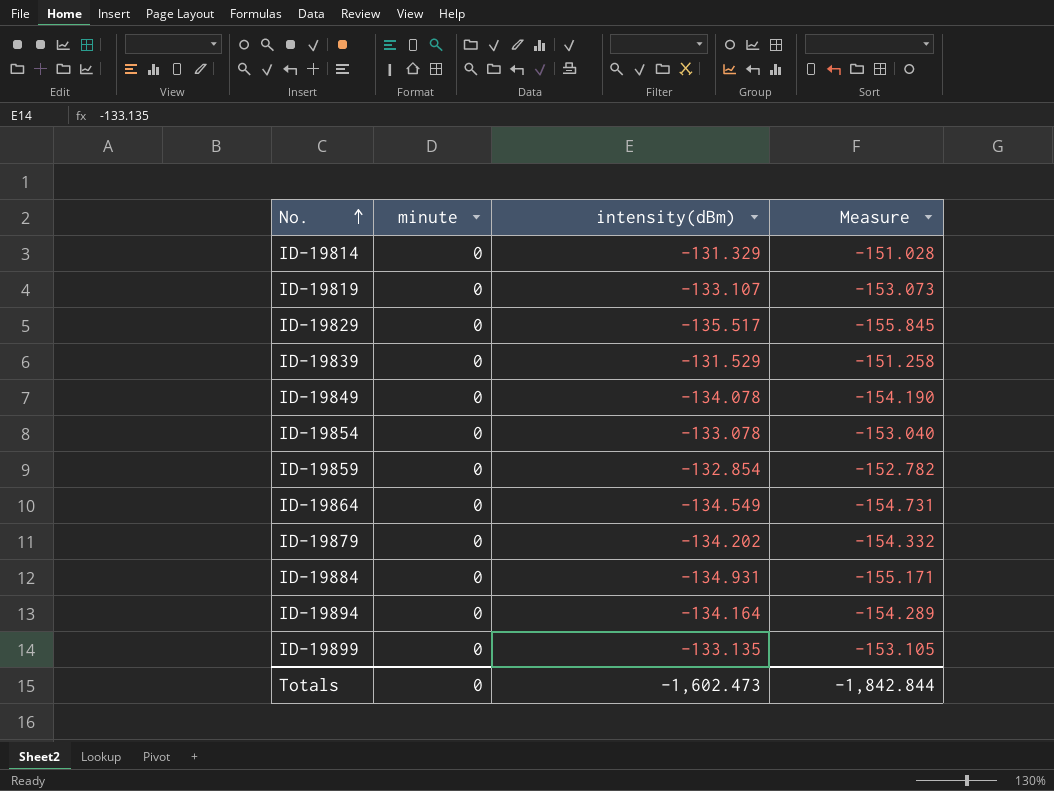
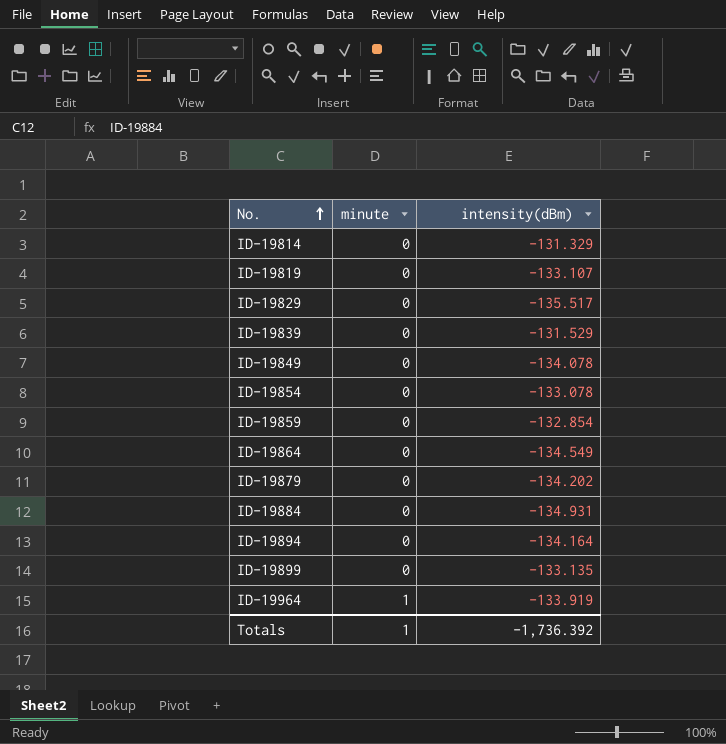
column Measure | formula: [intensity(dBm)] * 1.15 -> none
row ID-19964: none -> 1 | -133.919
Totals | minute: 0 -> 1
Totals | intensity(dBm): -1,602.473 -> -1,736.392

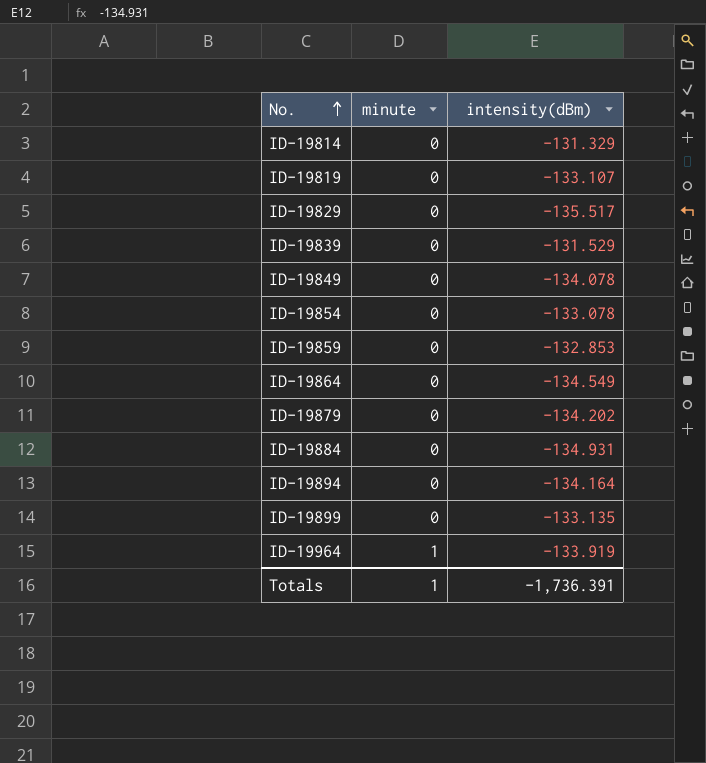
ID-19859 | intensity(dBm): -132.854 -> -132.853
Totals | intensity(dBm): -1,736.392 -> -1,736.391

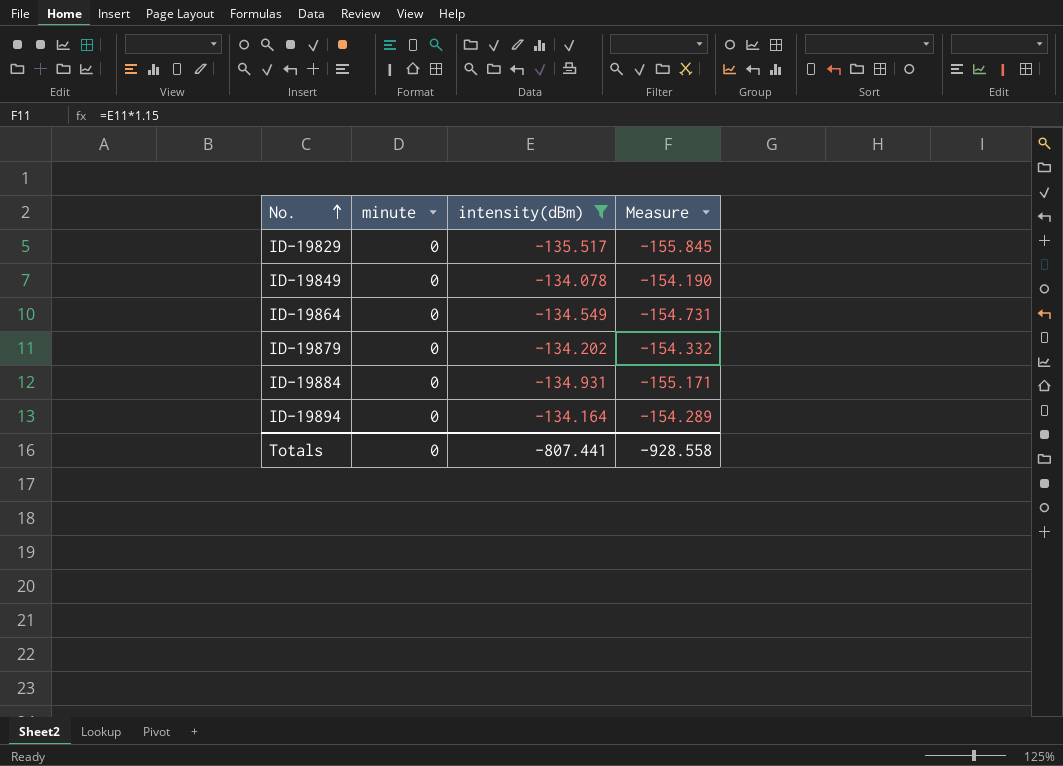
filter: none -> intensity(dBm) <= -134.078
column Measure | formula: none -> [intensity(dBm)] * 1.15
Totals | minute: 1 -> 0
Totals | intensity(dBm): -1,736.391 -> -807.441

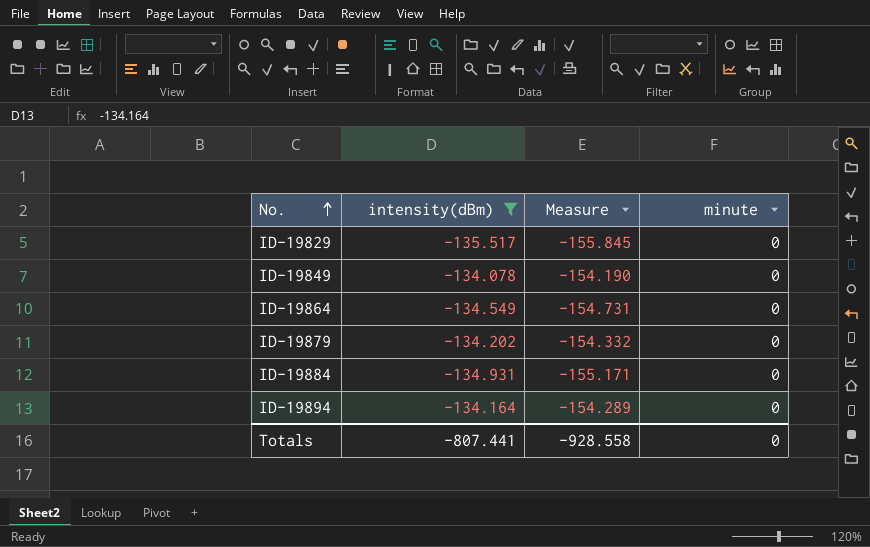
column minute | position: 2 -> 4

